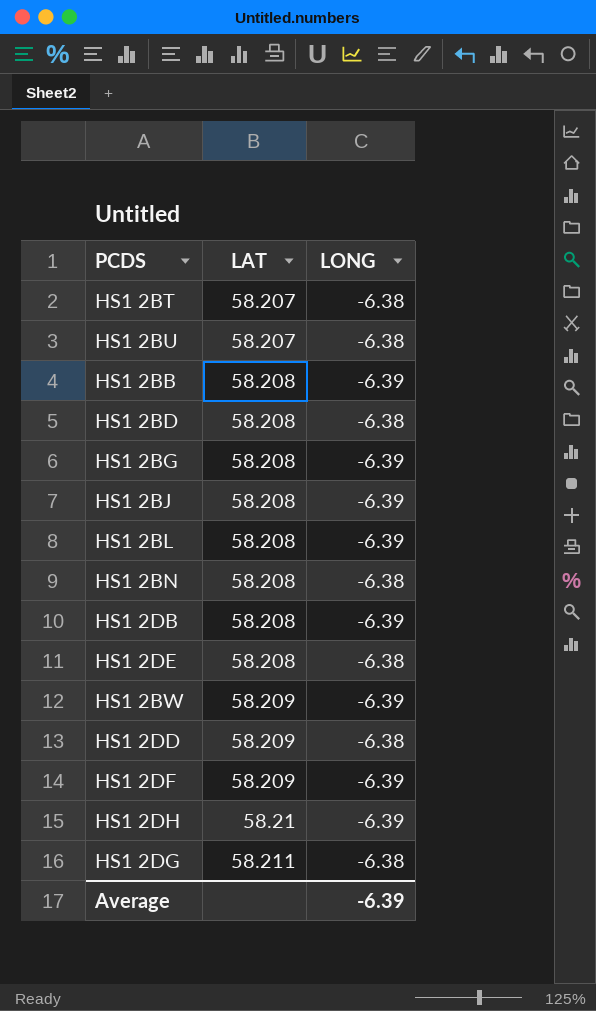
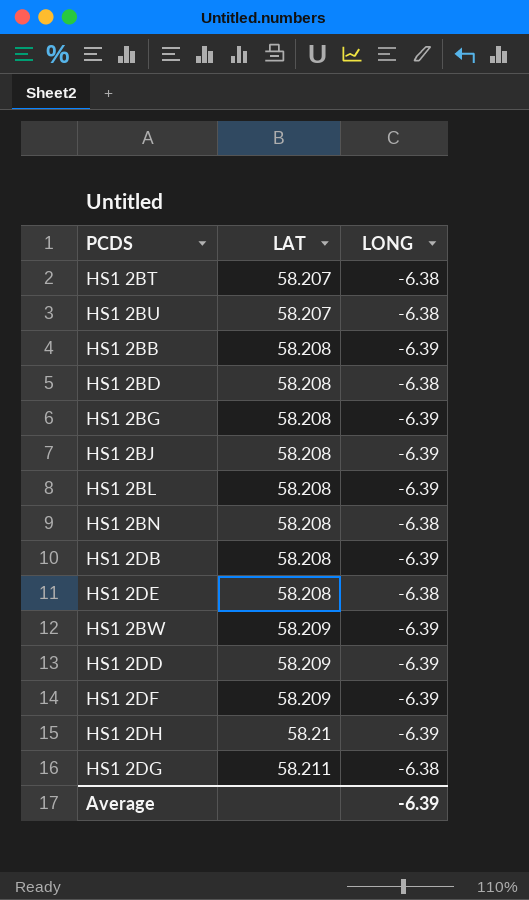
HS1 2DD | LONG: -6.38 -> -6.39

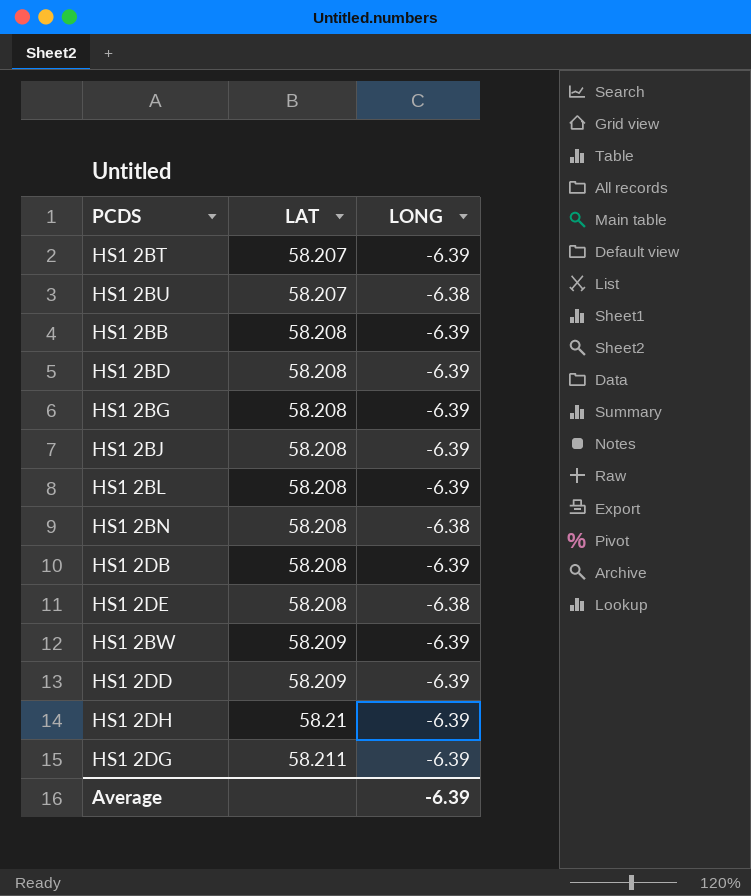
row HS1 2DF: 58.209 | -6.39 -> none
HS1 2BT | LONG: -6.38 -> -6.39
HS1 2BD | LONG: -6.38 -> -6.39
HS1 2DG | LONG: -6.38 -> -6.39

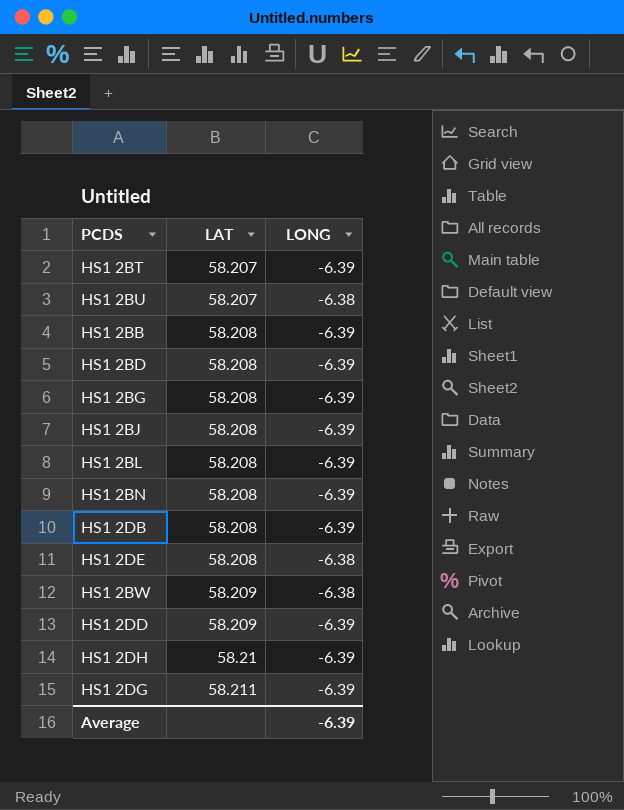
HS1 2BN | LONG: -6.38 -> -6.39
HS1 2BW | LONG: -6.39 -> -6.38

